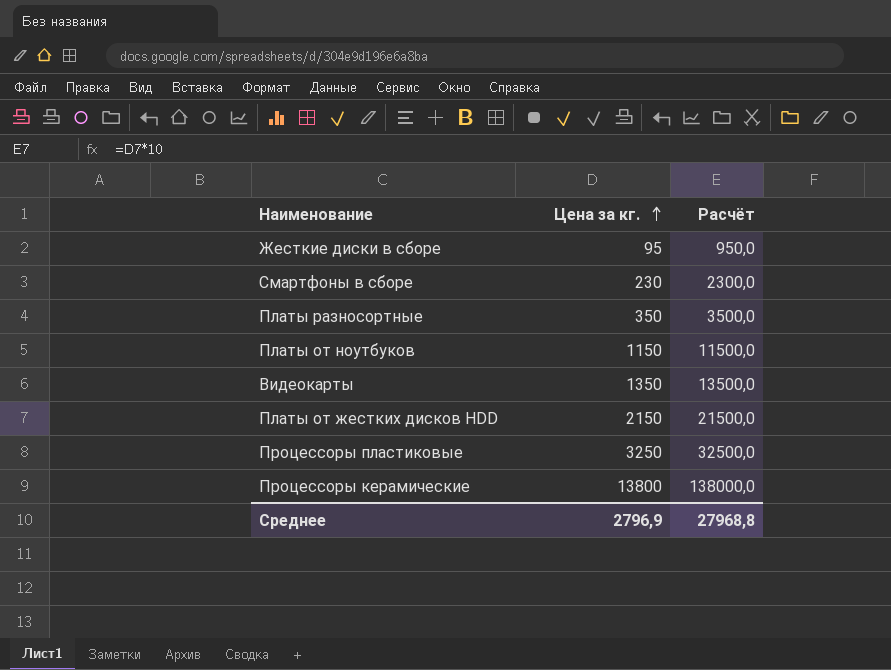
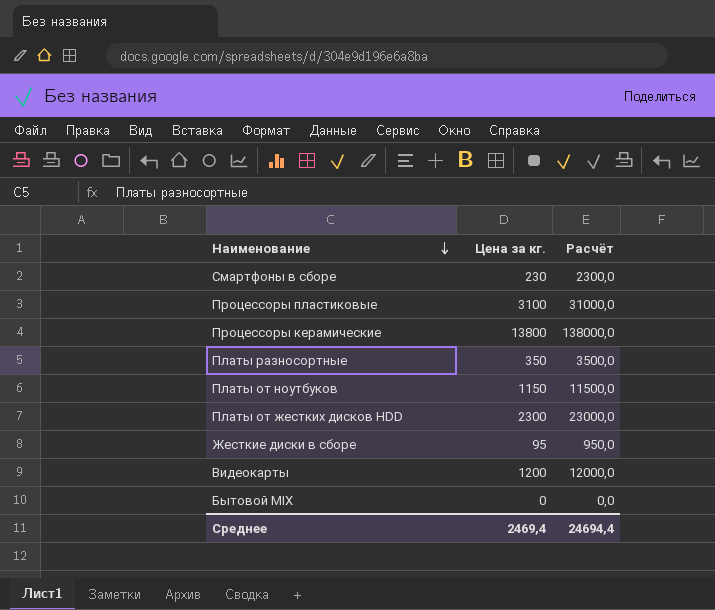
row order: Цена за кг. ascending -> Наименование descending
Процессоры пластиковые | Цена за кг.: 3250 -> 3100
Процессоры пластиковые | Расчёт: 32500,0 -> 31000,0
Платы от жестких дисков HDD | Цена за кг.: 2150 -> 2300
Платы от жестких дисков HDD | Расчёт: 21500,0 -> 23000,0
Видеокарты | Цена за кг.: 1350 -> 1200
Видеокарты | Расчёт: 13500,0 -> 12000,0
row Бытовой MIX: none -> 0 | 0,0
Среднее | Цена за кг.: 2796,9 -> 2469,4
Среднее | Расчёт: 27968,8 -> 24694,4

